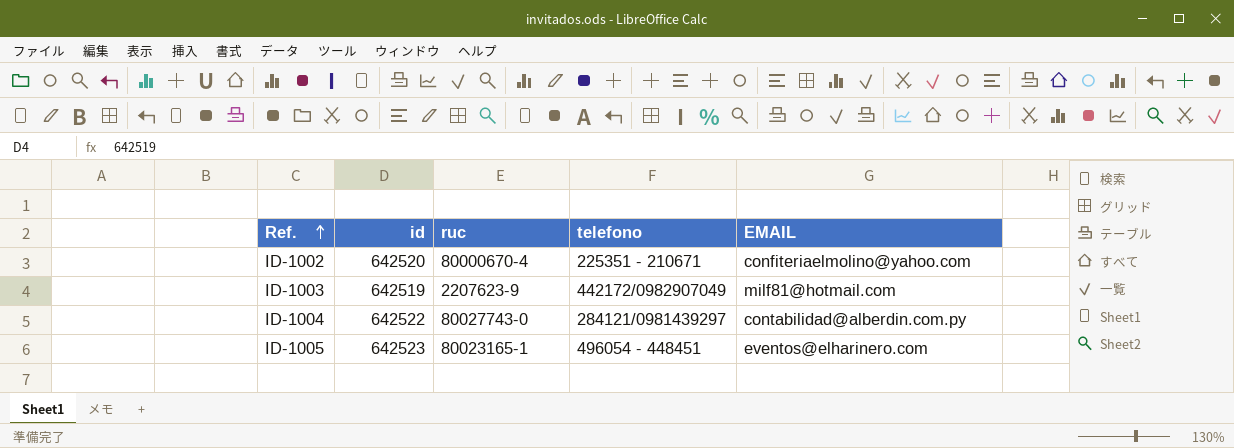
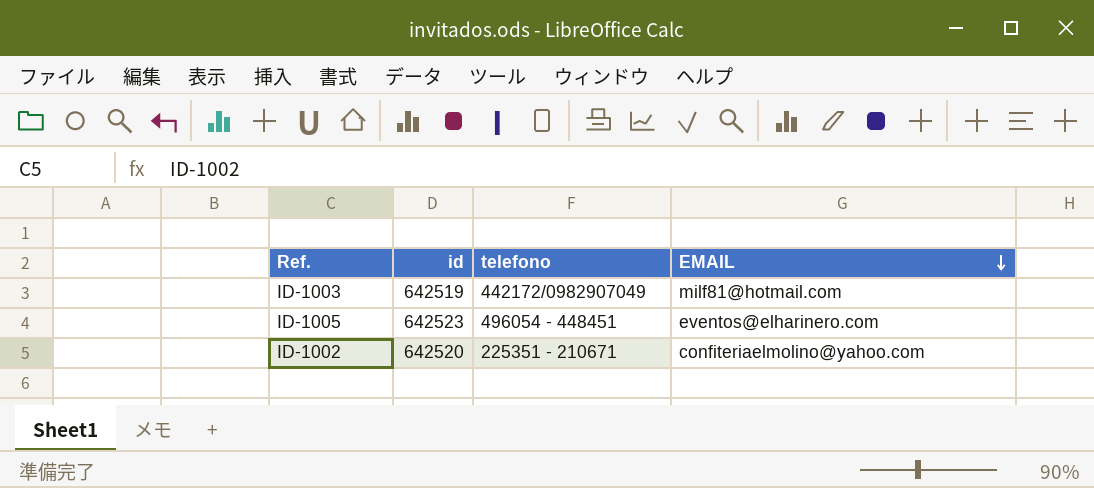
row order: Ref. ascending -> EMAIL descending
column ruc | position: 3 -> none
row ID-1004: 642522 | 80027743-0 | 284121/0981439297 | contabilidad@alberdin.com.py -> none

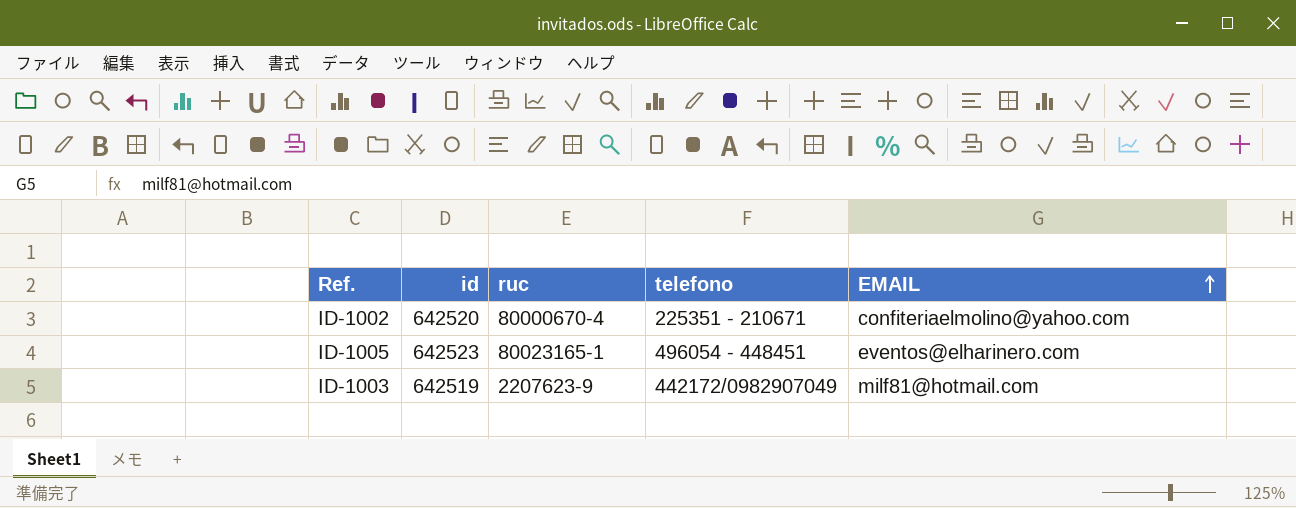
row order: EMAIL descending -> EMAIL ascending
column ruc | position: none -> 3

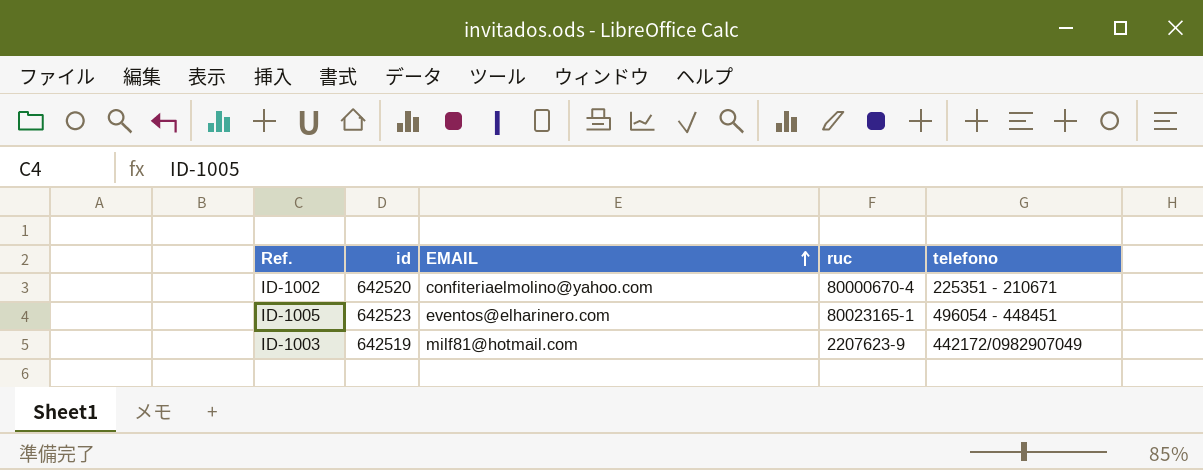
column EMAIL | position: 5 -> 3

